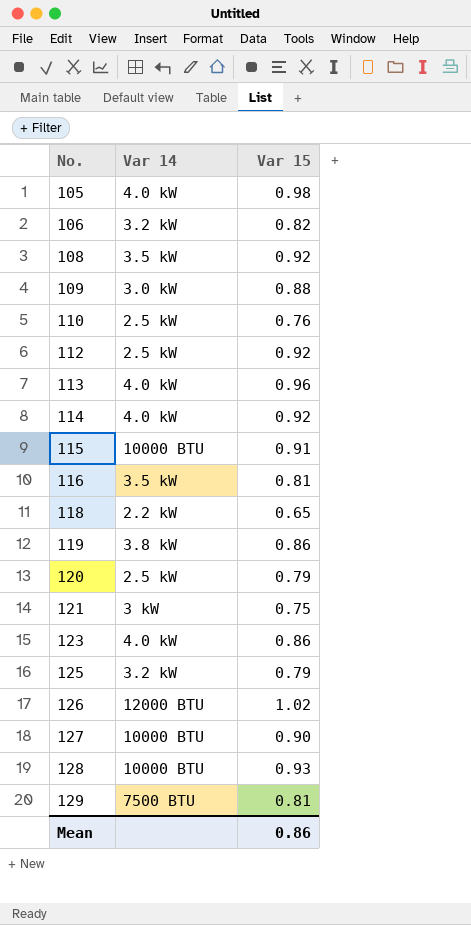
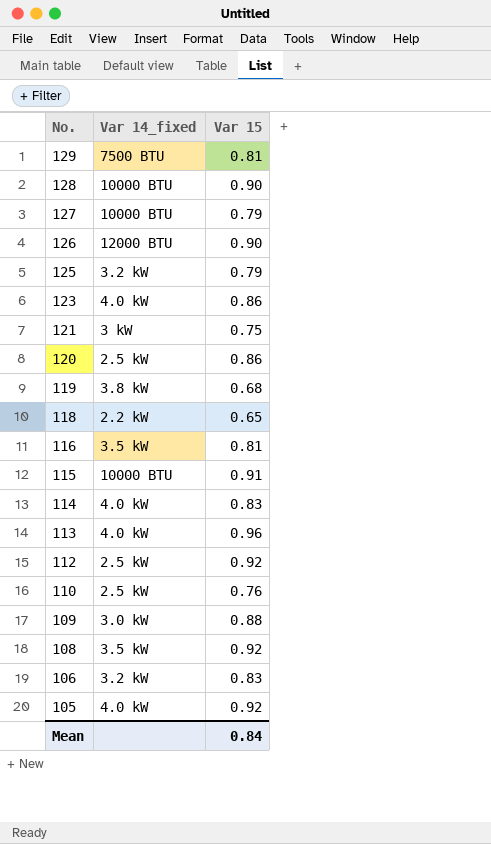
row order: No. ascending -> No. descending
column name: Var 14 -> Var 14_fixed
128 | Var 15: 0.93 -> 0.90
127 | Var 15: 0.90 -> 0.79
126 | Var 15: 1.02 -> 0.90
120 | Var 15: 0.79 -> 0.86
119 | Var 15: 0.86 -> 0.68
114 | Var 15: 0.92 -> 0.83
106 | Var 15: 0.82 -> 0.83
105 | Var 15: 0.98 -> 0.92
Mean | Var 15: 0.86 -> 0.84

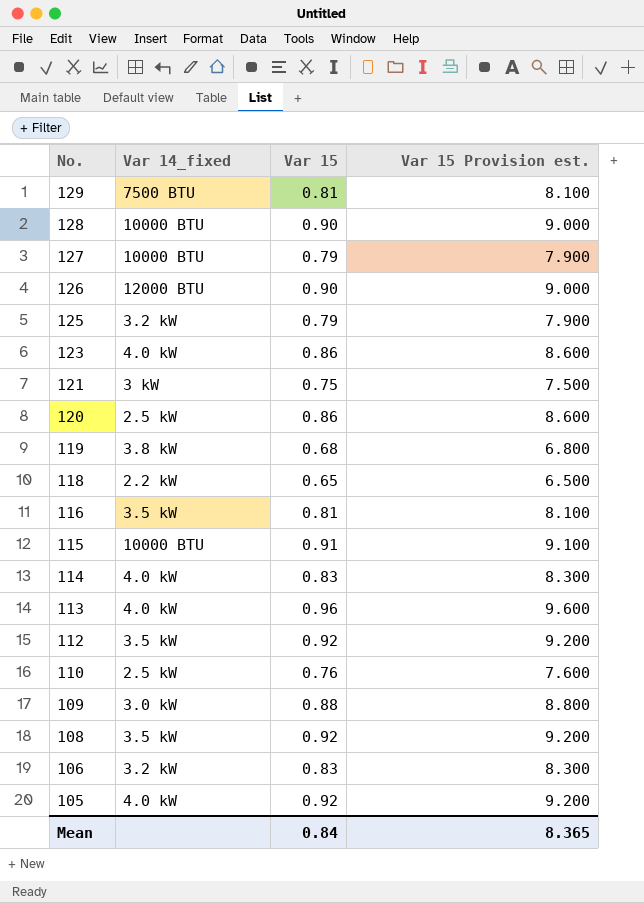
column Var 15 Provision est. | formula: none -> [Var 15] * 10
112 | Var 14_fixed: 2.5 kW -> 3.5 kW

